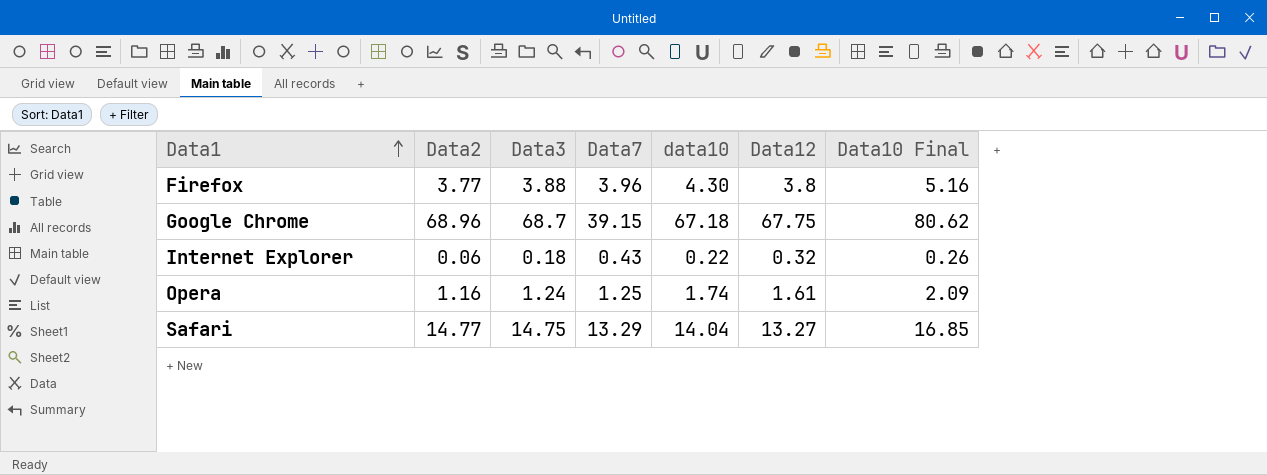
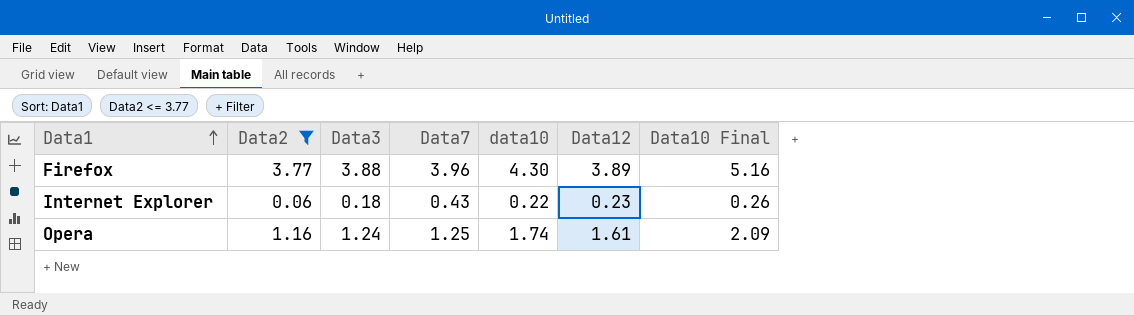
filter: none -> Data2 <= 3.77
Firefox | Data12: 3.8 -> 3.89
Internet Explorer | Data12: 0.32 -> 0.23

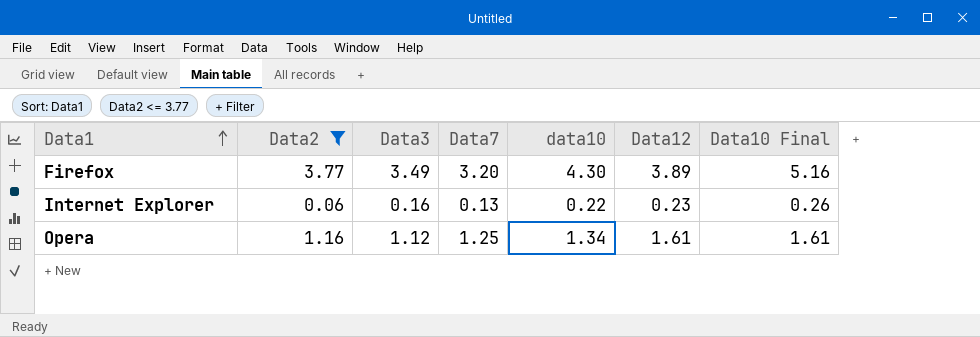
Firefox | Data3: 3.88 -> 3.49
Firefox | Data7: 3.96 -> 3.20
Internet Explorer | Data3: 0.18 -> 0.16
Internet Explorer | Data7: 0.43 -> 0.13
Opera | Data3: 1.24 -> 1.12
Opera | data10: 1.74 -> 1.34
Opera | Data10 Final: 2.09 -> 1.61

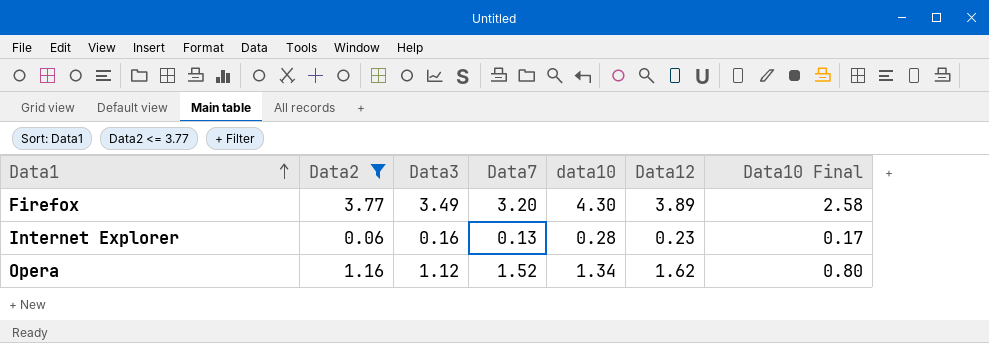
column Data10 Final | formula: [data10] * 1.2 -> [data10] * 0.6
Internet Explorer | data10: 0.22 -> 0.28
Opera | Data7: 1.25 -> 1.52
Opera | Data12: 1.61 -> 1.62

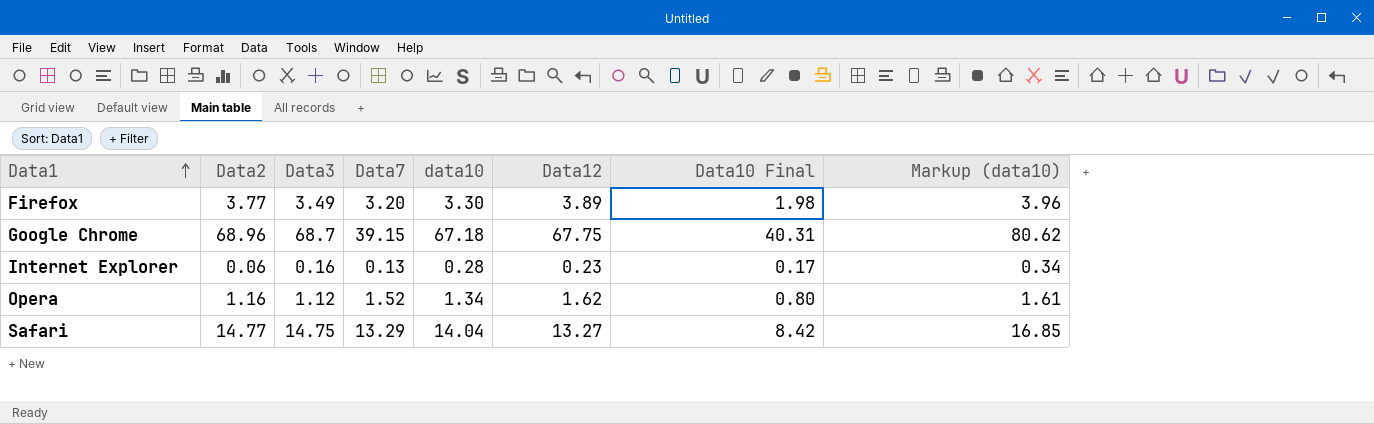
filter: Data2 <= 3.77 -> none
column Markup (data10) | formula: none -> [data10] * 1.2
Firefox | data10: 4.30 -> 3.30
Firefox | Data10 Final: 2.58 -> 1.98

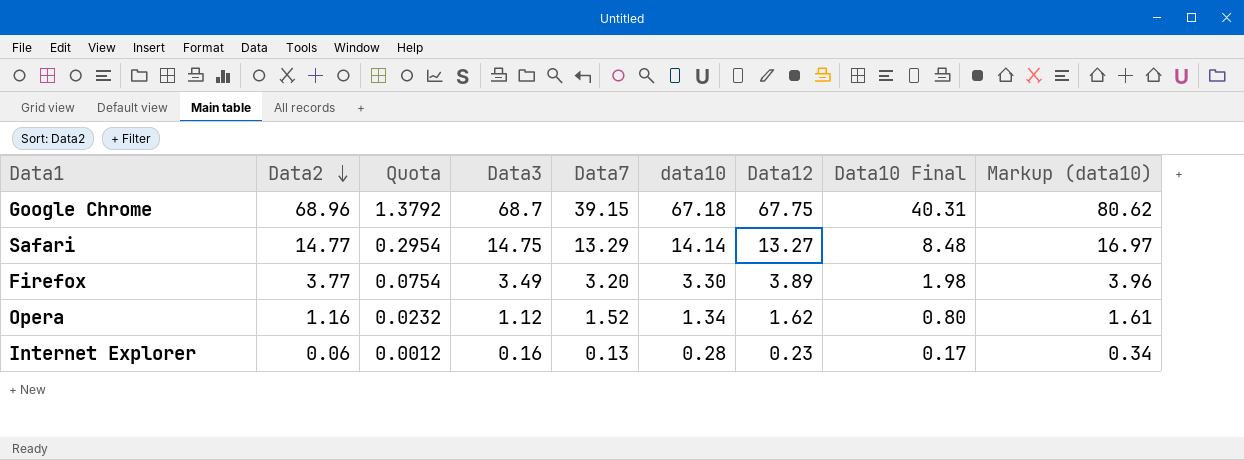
row order: Data1 ascending -> Data2 descending
column Quota | formula: none -> [Data2] * 0.02
Safari | data10: 14.04 -> 14.14
Safari | Data10 Final: 8.42 -> 8.48
Safari | Markup (data10): 16.85 -> 16.97

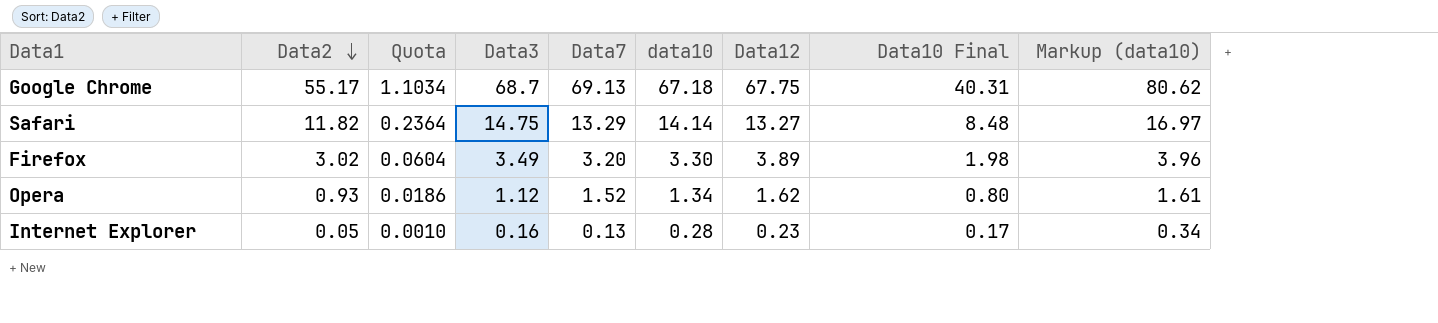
Google Chrome | Data2: 68.96 -> 55.17
Google Chrome | Quota: 1.3792 -> 1.1034
Google Chrome | Data7: 39.15 -> 69.13
Safari | Data2: 14.77 -> 11.82
Safari | Quota: 0.2954 -> 0.2364
Firefox | Data2: 3.77 -> 3.02
Firefox | Quota: 0.0754 -> 0.0604
Opera | Data2: 1.16 -> 0.93
Opera | Quota: 0.0232 -> 0.0186
Internet Explorer | Data2: 0.06 -> 0.05
Internet Explorer | Quota: 0.0012 -> 0.0010

